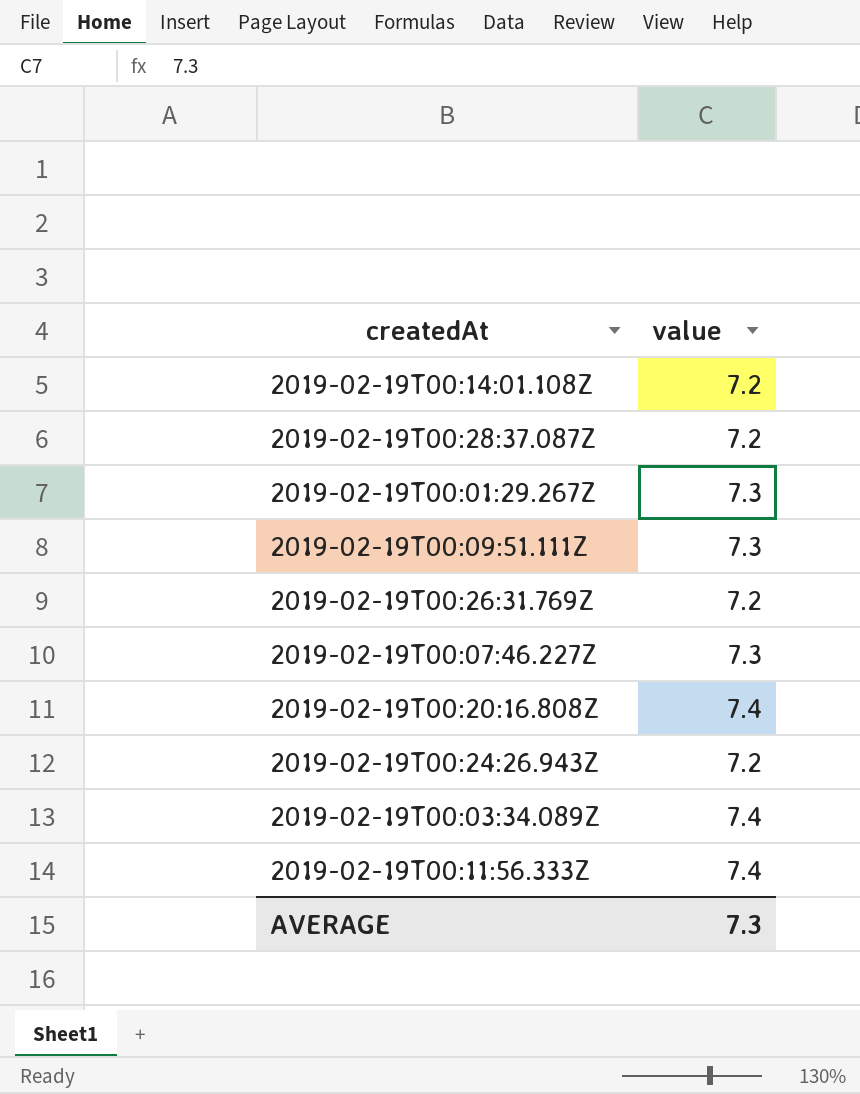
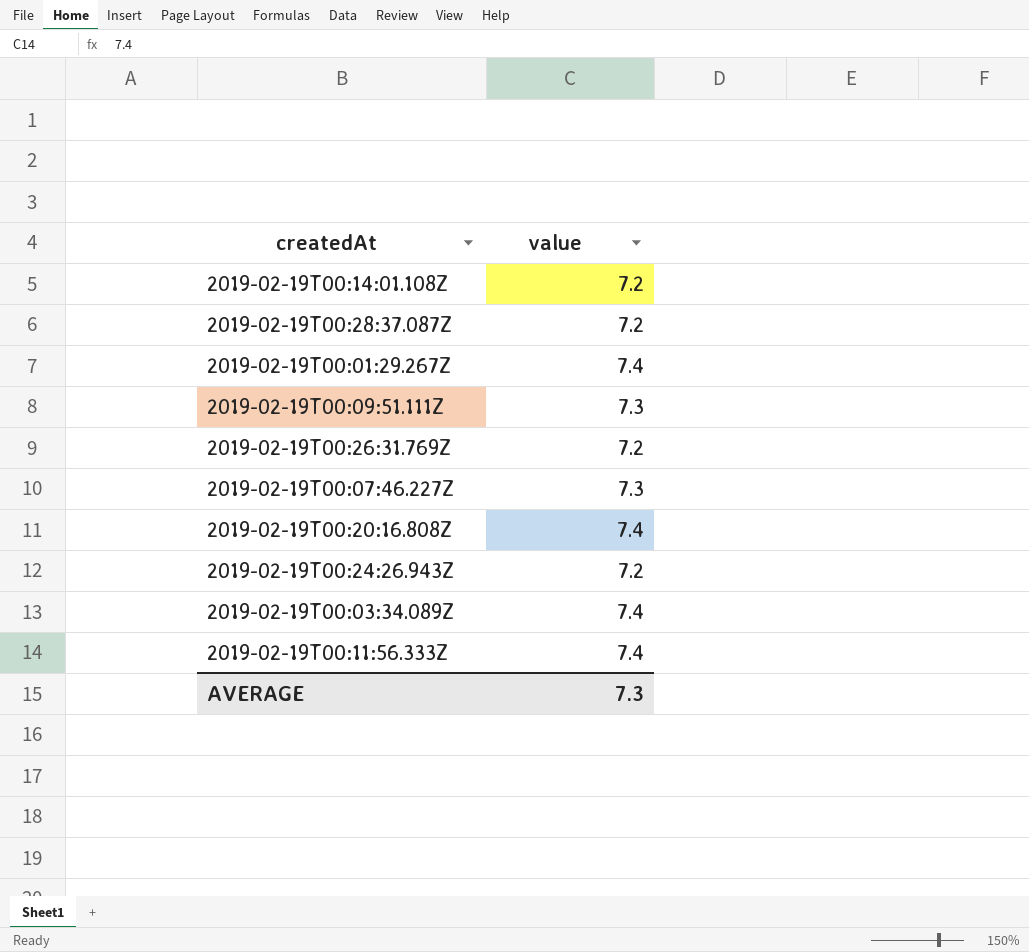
2019-02-19T00:01:29.267Z | value: 7.3 -> 7.4

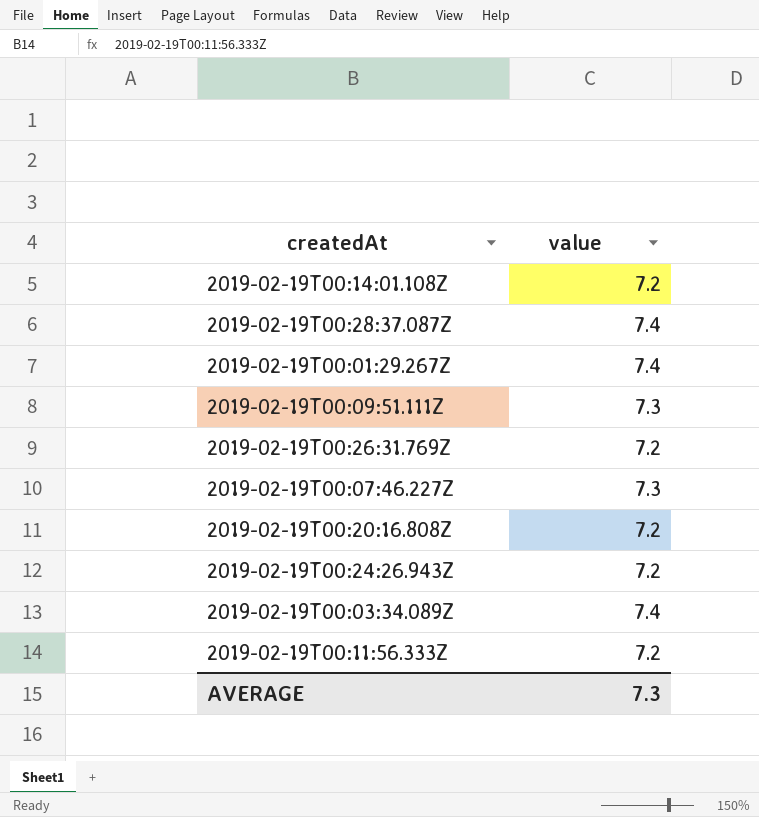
2019-02-19T00:28:37.087Z | value: 7.2 -> 7.4
2019-02-19T00:20:16.808Z | value: 7.4 -> 7.2
2019-02-19T00:11:56.333Z | value: 7.4 -> 7.2

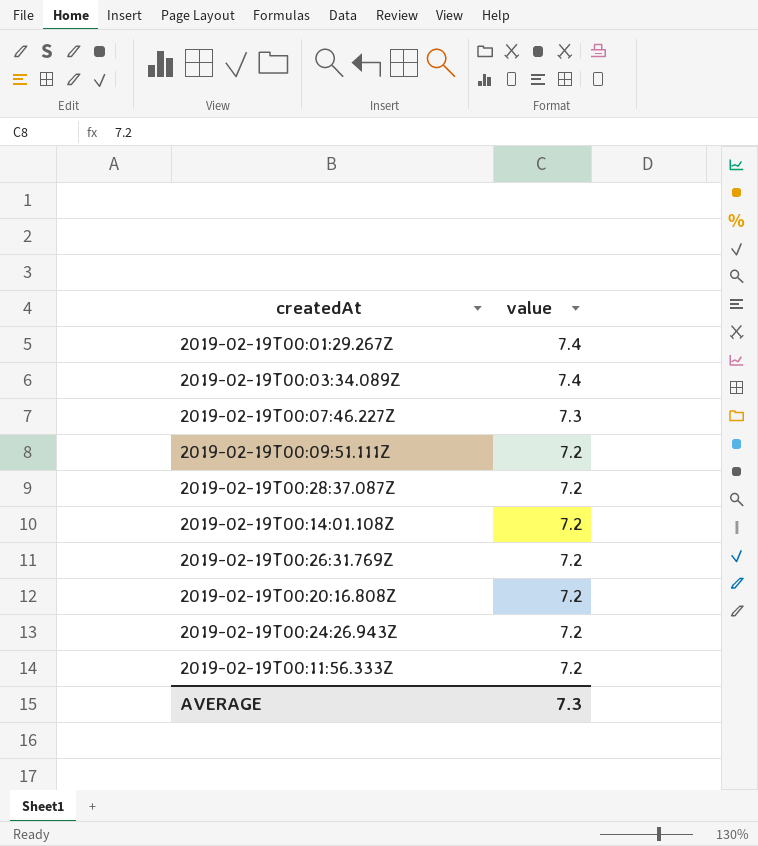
row order: none -> value descending
2019-02-19T00:09:51.111Z | value: 7.3 -> 7.2
2019-02-19T00:28:37.087Z | value: 7.4 -> 7.2

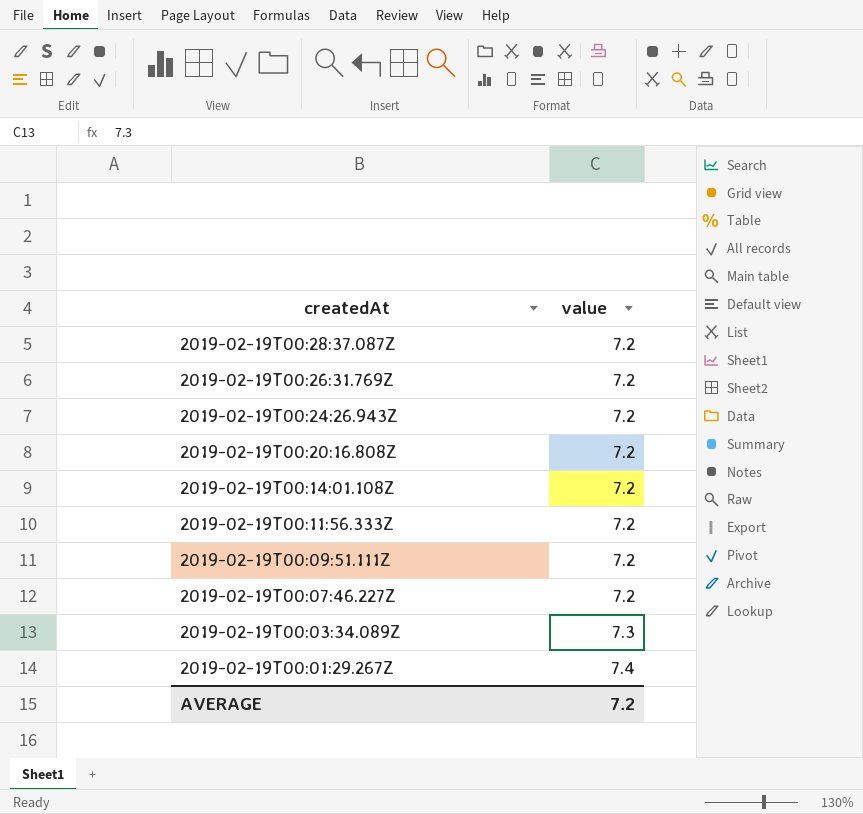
row order: value descending -> createdAt descending
2019-02-19T00:07:46.227Z | value: 7.3 -> 7.2
2019-02-19T00:03:34.089Z | value: 7.4 -> 7.3
AVERAGE | value: 7.3 -> 7.2

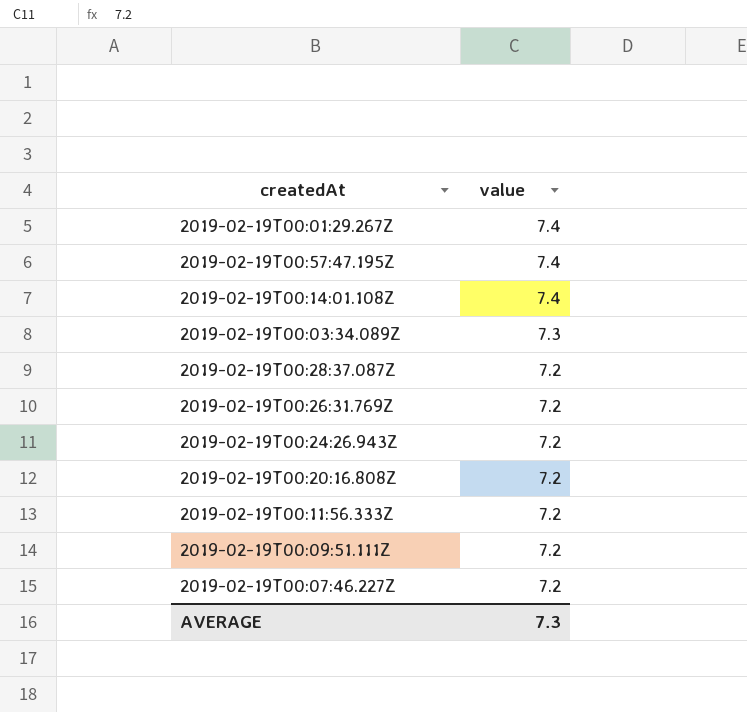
row order: createdAt descending -> value descending
row 2019-02-19T00:57:47.195Z: none -> 7.4
2019-02-19T00:14:01.108Z | value: 7.2 -> 7.4
AVERAGE | value: 7.2 -> 7.3

